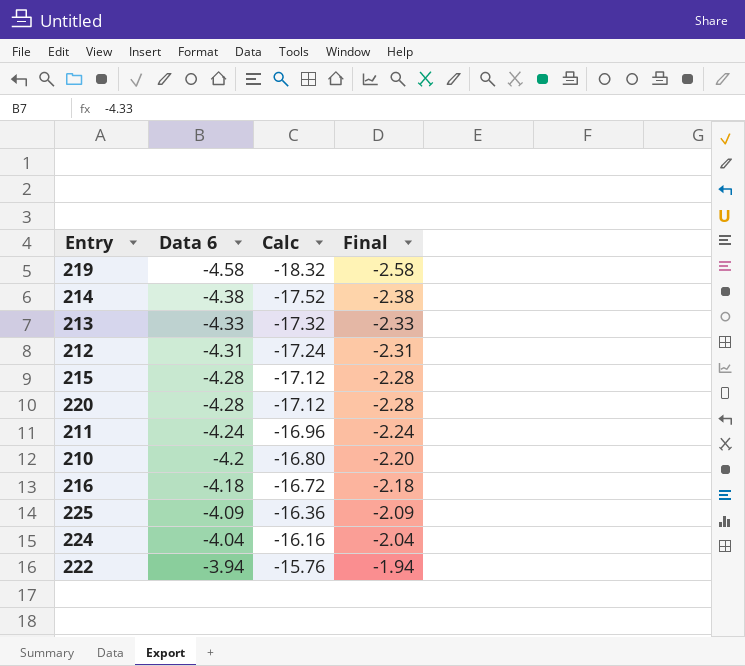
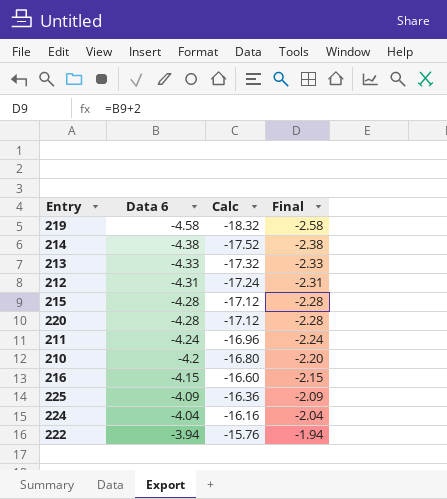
216 | Data 6: -4.18 -> -4.15
216 | Calc: -16.72 -> -16.60
216 | Final: -2.18 -> -2.15

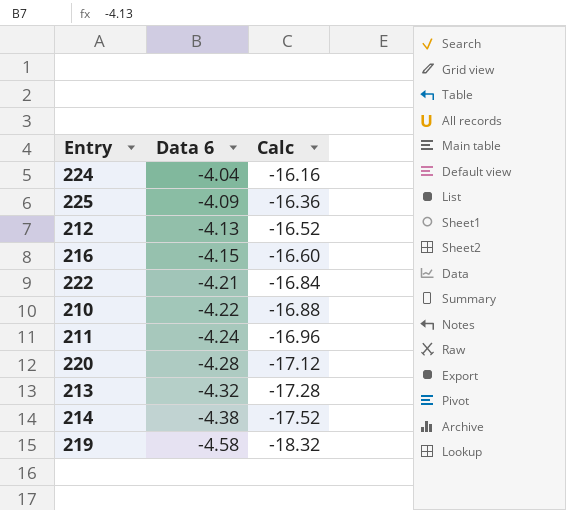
row order: Data 6 ascending -> Data 6 descending
column Final | formula: [Data 6] + 2 -> none
row 215: -4.28 | -17.12 | -2.28 -> none
212 | Data 6: -4.31 -> -4.13
212 | Calc: -17.24 -> -16.52
222 | Data 6: -3.94 -> -4.21
222 | Calc: -15.76 -> -16.84
210 | Data 6: -4.2 -> -4.22
210 | Calc: -16.80 -> -16.88
213 | Data 6: -4.33 -> -4.32
213 | Calc: -17.32 -> -17.28

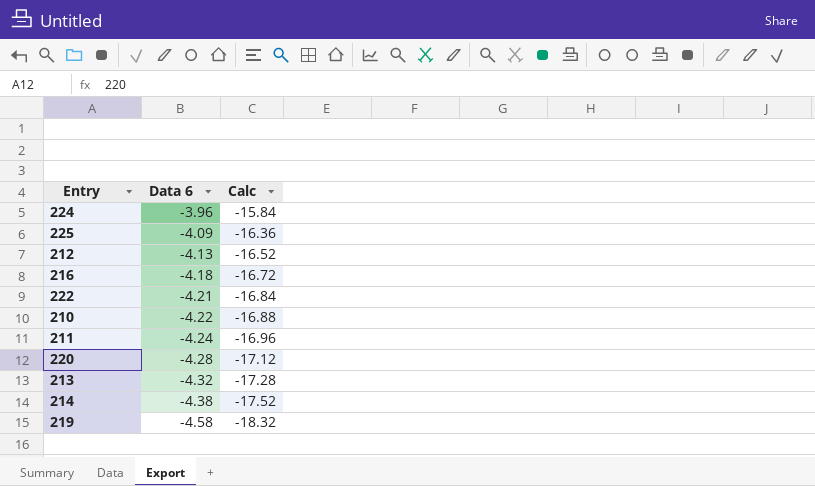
224 | Data 6: -4.04 -> -3.96
224 | Calc: -16.16 -> -15.84
216 | Data 6: -4.15 -> -4.18
216 | Calc: -16.60 -> -16.72

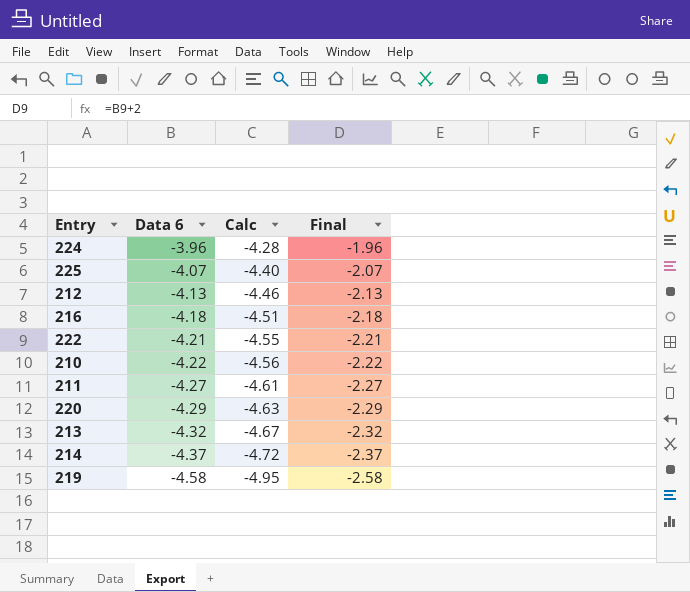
column Calc | formula: [Data 6] * 4 -> [Data 6] * 1.08
column Final | formula: none -> [Data 6] + 2
225 | Data 6: -4.09 -> -4.07
211 | Data 6: -4.24 -> -4.27
220 | Data 6: -4.28 -> -4.29
214 | Data 6: -4.38 -> -4.37

